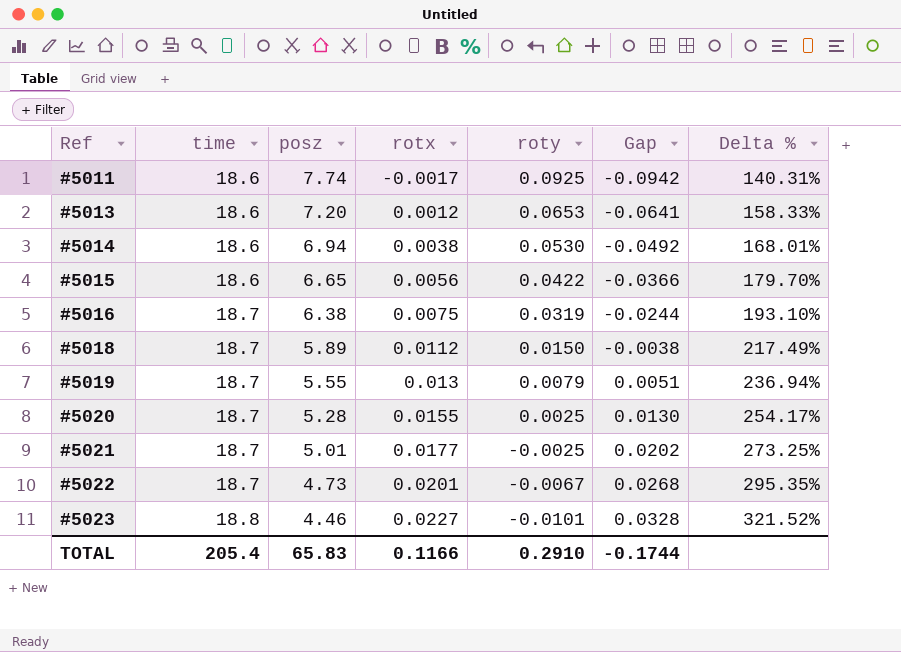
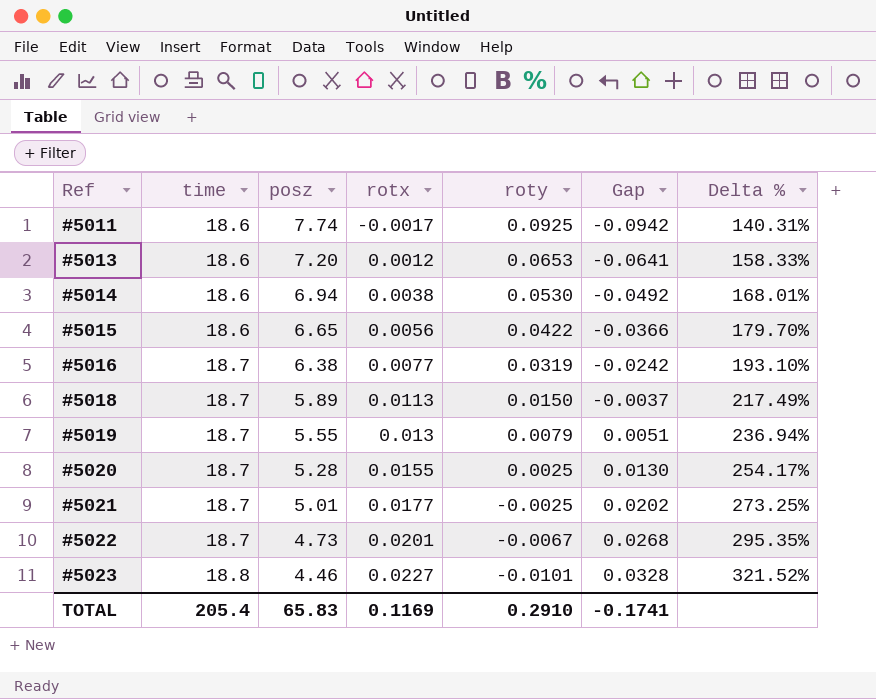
#5016 | rotx: 0.0075 -> 0.0077
#5016 | Gap: -0.0244 -> -0.0242
#5018 | rotx: 0.0112 -> 0.0113
#5018 | Gap: -0.0038 -> -0.0037
TOTAL | rotx: 0.1166 -> 0.1169
TOTAL | Gap: -0.1744 -> -0.1741

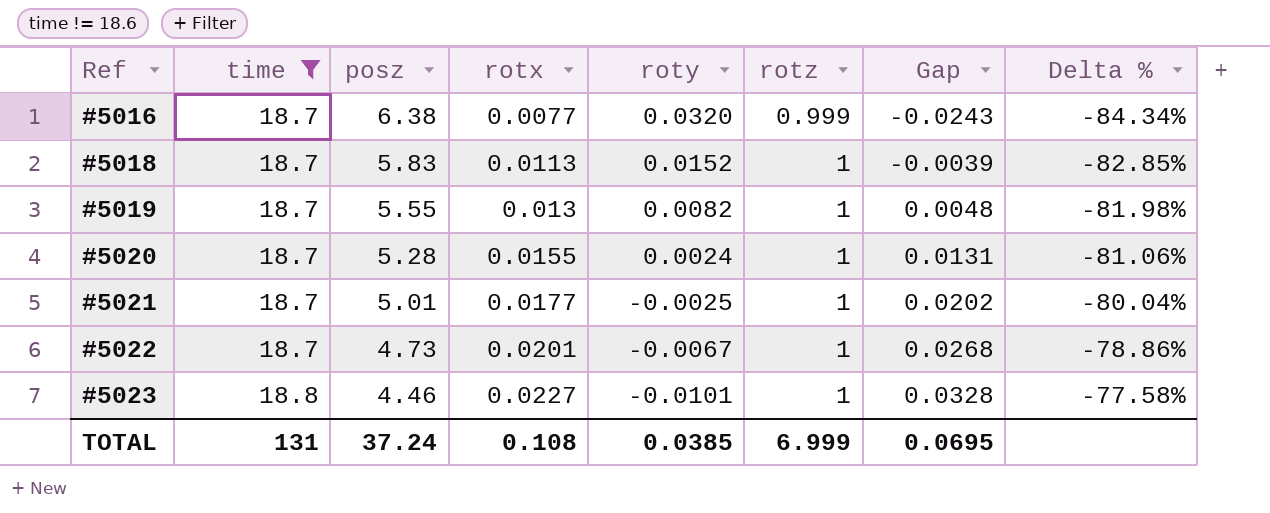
filter: none -> time != 18.6
column rotz | position: none -> 6
column Delta % | formula: ([time] - [posz]) / [posz] -> ([rotz] - [posz]) / [posz]
#5016 | roty: 0.0319 -> 0.0320
#5016 | Gap: -0.0242 -> -0.0243
#5018 | posz: 5.89 -> 5.83
#5018 | roty: 0.0150 -> 0.0152
#5018 | Gap: -0.0037 -> -0.0039
#5019 | roty: 0.0079 -> 0.0082
#5019 | Gap: 0.0051 -> 0.0048
#5020 | roty: 0.0025 -> 0.0024
#5020 | Gap: 0.0130 -> 0.0131
TOTAL | time: 205.4 -> 131
TOTAL | posz: 65.83 -> 37.24
TOTAL | rotx: 0.1169 -> 0.108
TOTAL | roty: 0.2910 -> 0.0385
TOTAL | Gap: -0.1741 -> 0.0695

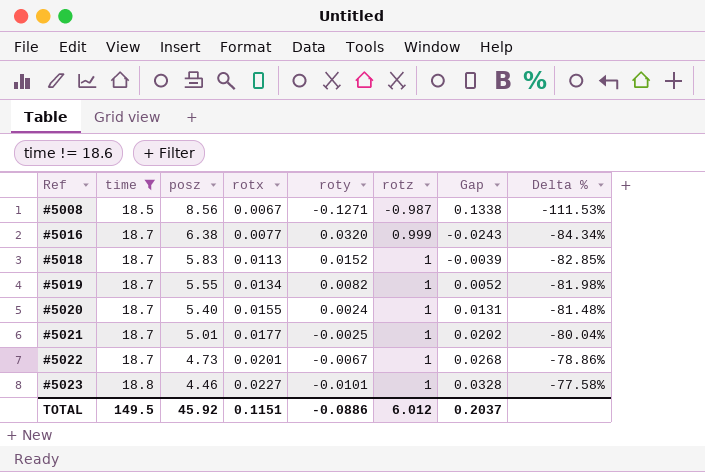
row #5008: none -> 18.5 | 8.56 | 0.0067 | -0.1271 | -0.987 | 0.1338 | -111.53%
#5019 | rotx: 0.013 -> 0.0134
#5019 | Gap: 0.0048 -> 0.0052
#5020 | posz: 5.28 -> 5.40
#5020 | Delta %: -81.06% -> -81.48%
TOTAL | time: 131 -> 149.5
TOTAL | posz: 37.24 -> 45.92
TOTAL | rotx: 0.108 -> 0.1151
TOTAL | roty: 0.0385 -> -0.0886
TOTAL | rotz: 6.999 -> 6.012
TOTAL | Gap: 0.0695 -> 0.2037

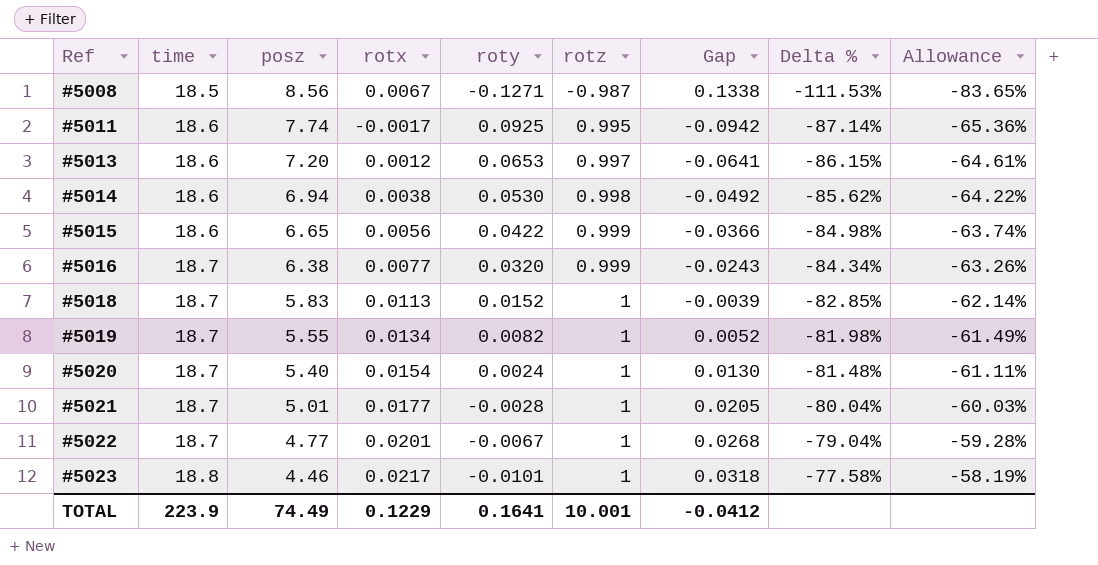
filter: time != 18.6 -> none
column Allowance | formula: none -> [Delta %] * 0.75
#5020 | rotx: 0.0155 -> 0.0154
#5020 | Gap: 0.0131 -> 0.0130
#5021 | roty: -0.0025 -> -0.0028
#5021 | Gap: 0.0202 -> 0.0205
#5022 | posz: 4.73 -> 4.77
#5022 | Delta %: -78.86% -> -79.04%
#5023 | rotx: 0.0227 -> 0.0217
#5023 | Gap: 0.0328 -> 0.0318
TOTAL | time: 149.5 -> 223.9
TOTAL | posz: 45.92 -> 74.49
TOTAL | rotx: 0.1151 -> 0.1229
TOTAL | roty: -0.0886 -> 0.1641
TOTAL | rotz: 6.012 -> 10.001
TOTAL | Gap: 0.2037 -> -0.0412

